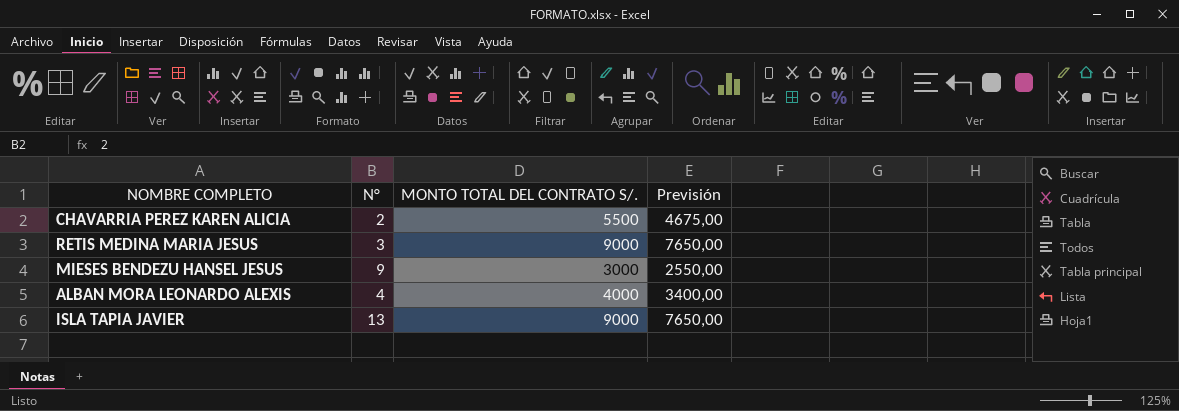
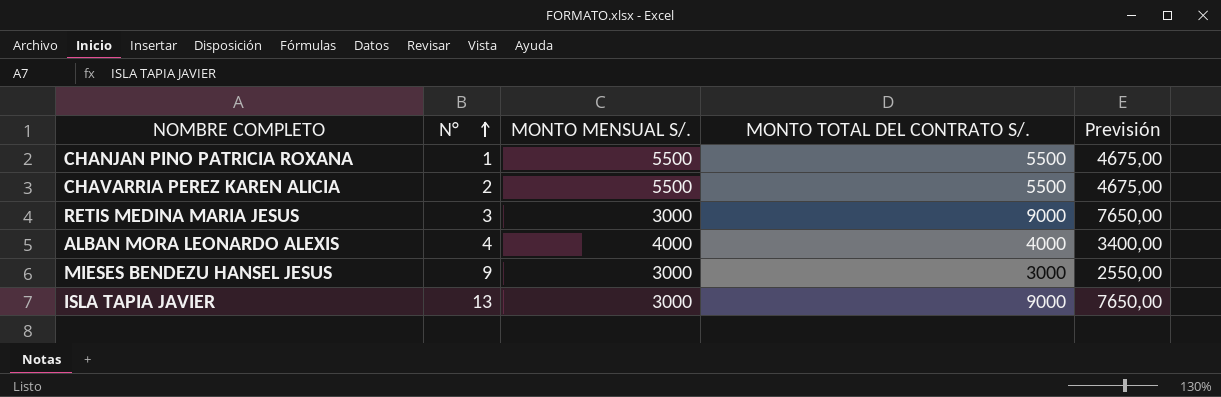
row order: none -> N° ascending
column MONTO MENSUAL S/. | position: none -> 3
row CHANJAN PINO PATRICIA ROXANA: none -> 1 | 5500 | 5500 | 4675,00

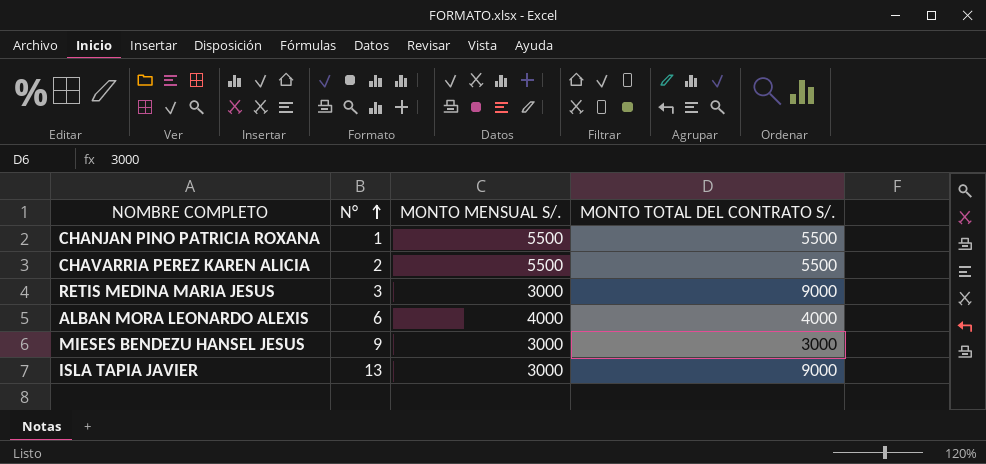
column Previsión | formula: [MONTO TOTAL DEL CONTRATO S/.] * 0,85 -> none
ALBAN MORA LEONARDO ALEXIS | N°: 4 -> 6

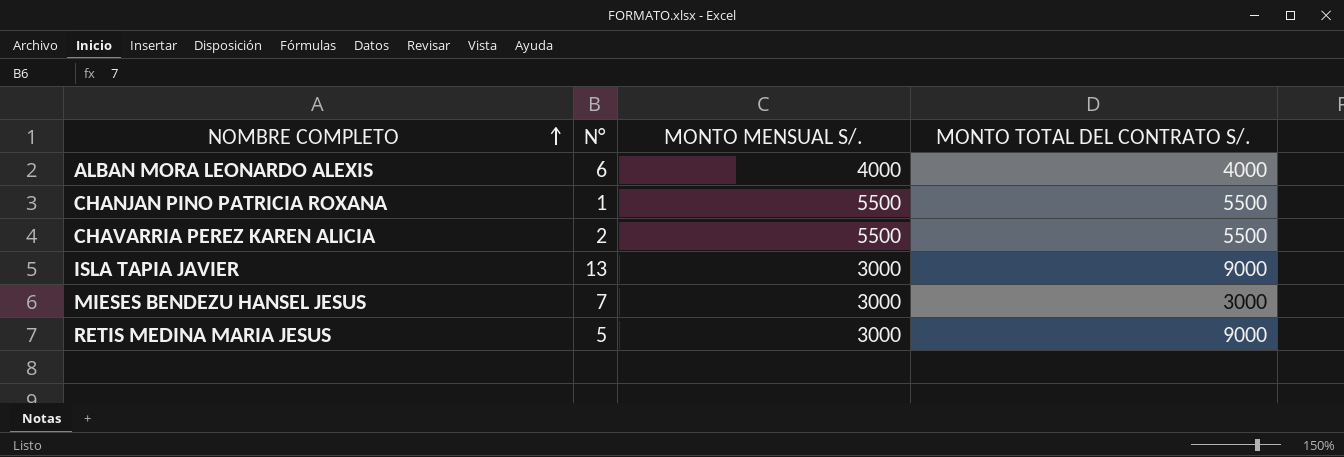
row order: N° ascending -> NOMBRE COMPLETO ascending
MIESES BENDEZU HANSEL JESUS | N°: 9 -> 7
RETIS MEDINA MARIA JESUS | N°: 3 -> 5

